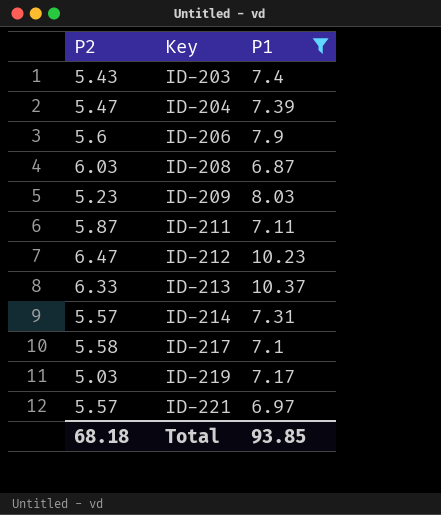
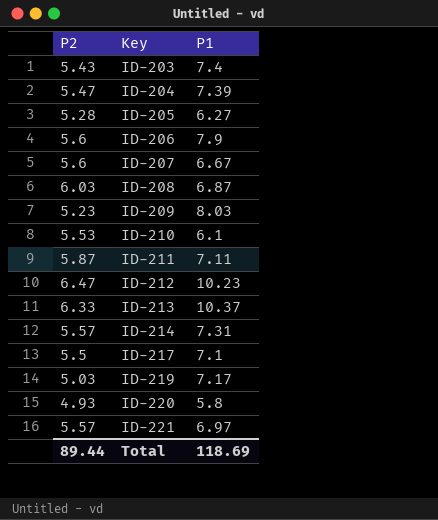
filter: P1 >= 6.87 -> none
ID-217 | P2: 5.58 -> 5.5
Total | P2: 68.18 -> 89.44
Total | P1: 93.85 -> 118.69

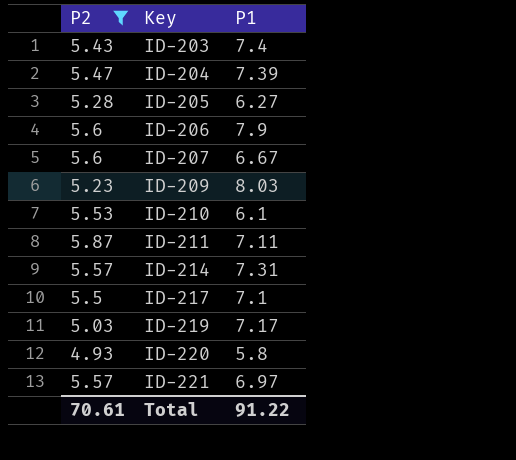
filter: none -> P2 <= 5.87
Total | P2: 89.44 -> 70.61
Total | P1: 118.69 -> 91.22

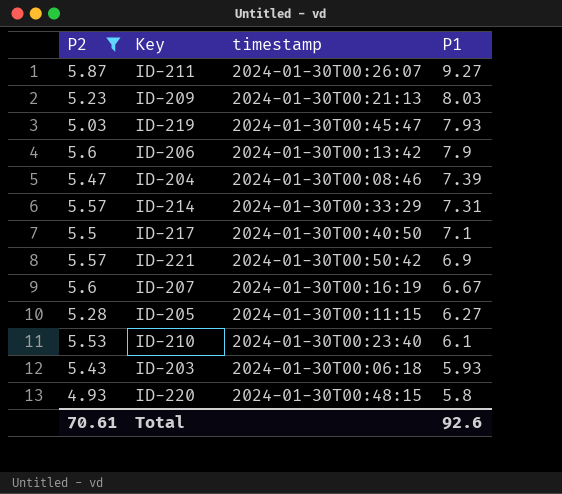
row order: Key ascending -> P1 descending
column timestamp | position: none -> 3
ID-211 | P1: 7.11 -> 9.27
ID-219 | P1: 7.17 -> 7.93
ID-221 | P1: 6.97 -> 6.9
ID-203 | P1: 7.4 -> 5.93
Total | P1: 91.22 -> 92.6

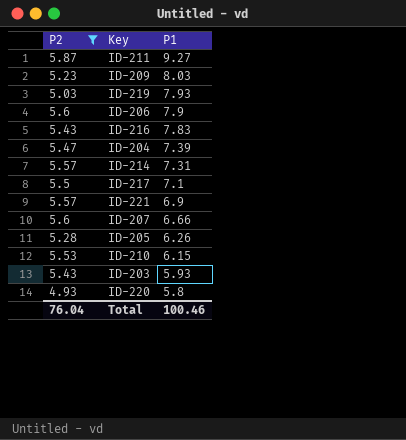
column timestamp | position: 3 -> none
row ID-216: none -> 5.43 | 7.83
ID-207 | P1: 6.67 -> 6.66
ID-205 | P1: 6.27 -> 6.26
ID-210 | P1: 6.1 -> 6.15
Total | P2: 70.61 -> 76.04
Total | P1: 92.6 -> 100.46

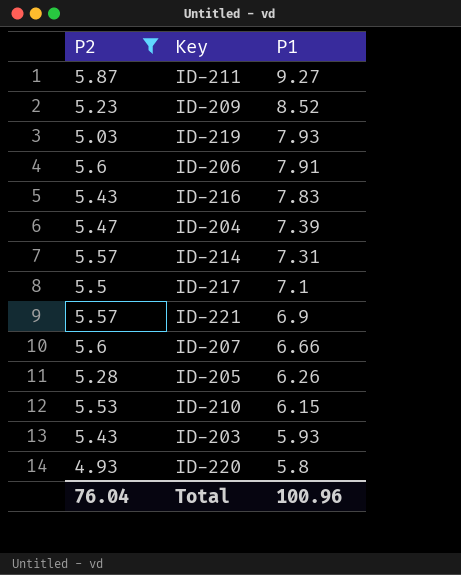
ID-209 | P1: 8.03 -> 8.52
ID-206 | P1: 7.9 -> 7.91
Total | P1: 100.46 -> 100.96

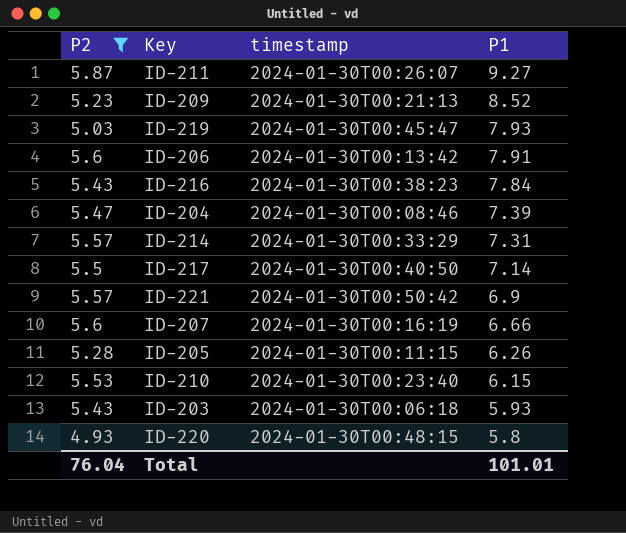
column timestamp | position: none -> 3
ID-216 | P1: 7.83 -> 7.84
ID-217 | P1: 7.1 -> 7.14
Total | P1: 100.96 -> 101.01

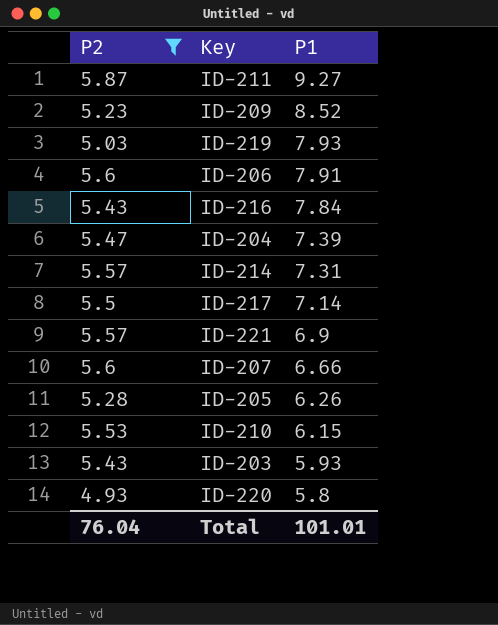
column timestamp | position: 3 -> none

